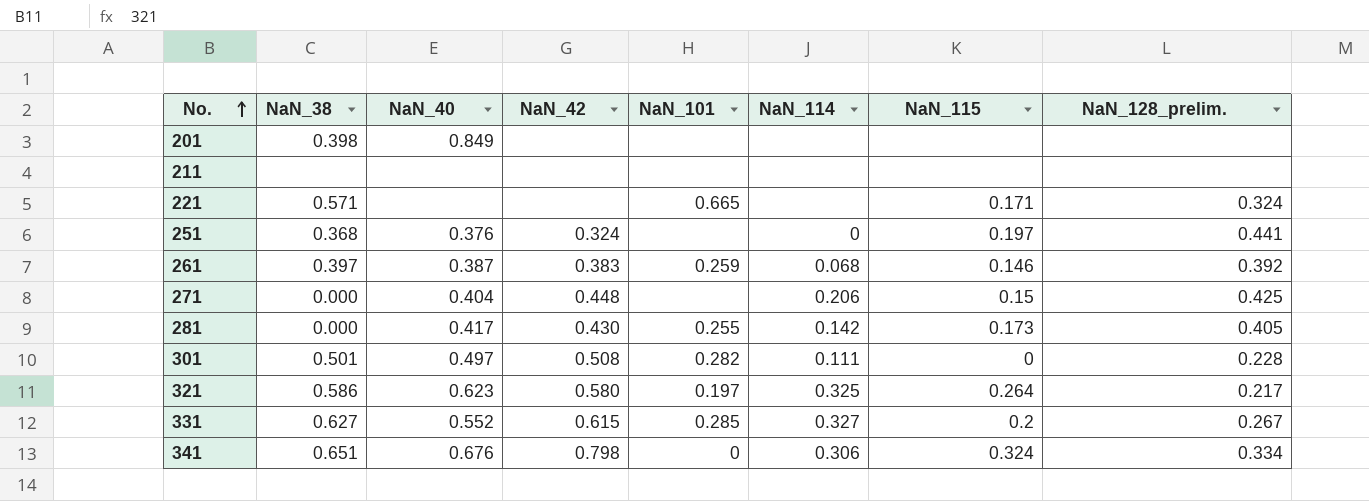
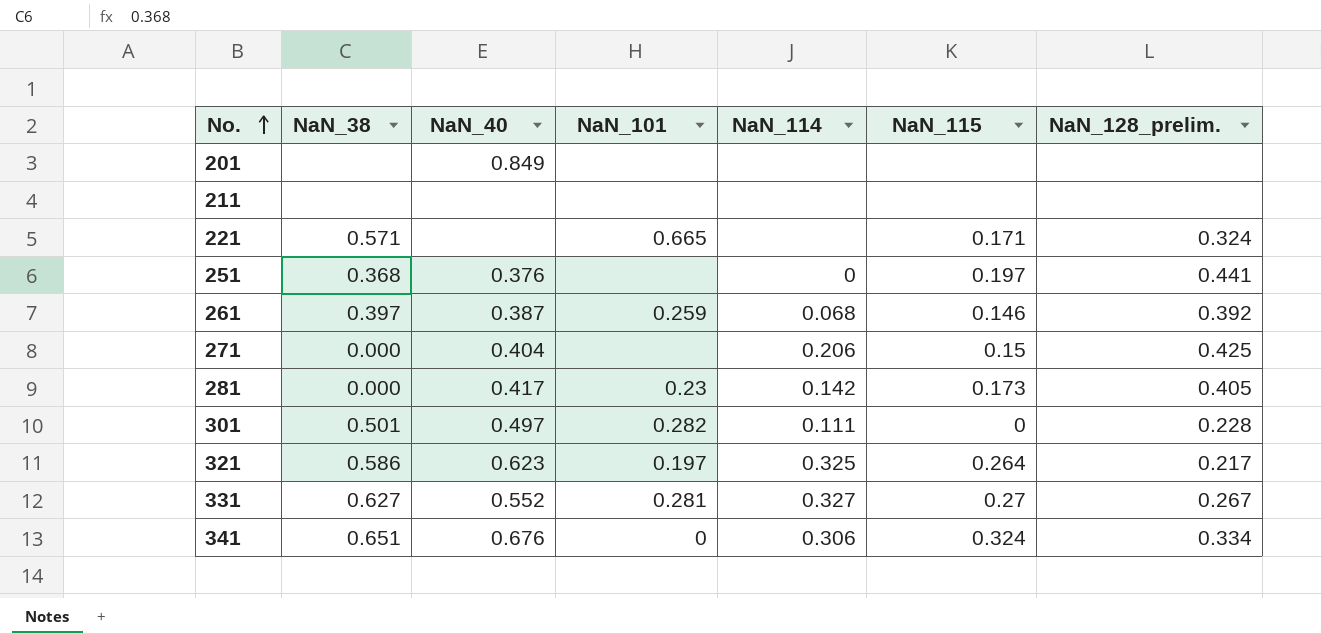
column NaN_42 | position: 4 -> none
201 | NaN_38: 0.398 -> none
281 | NaN_101: 0.255 -> 0.23
331 | NaN_101: 0.285 -> 0.281
331 | NaN_115: 0.2 -> 0.27

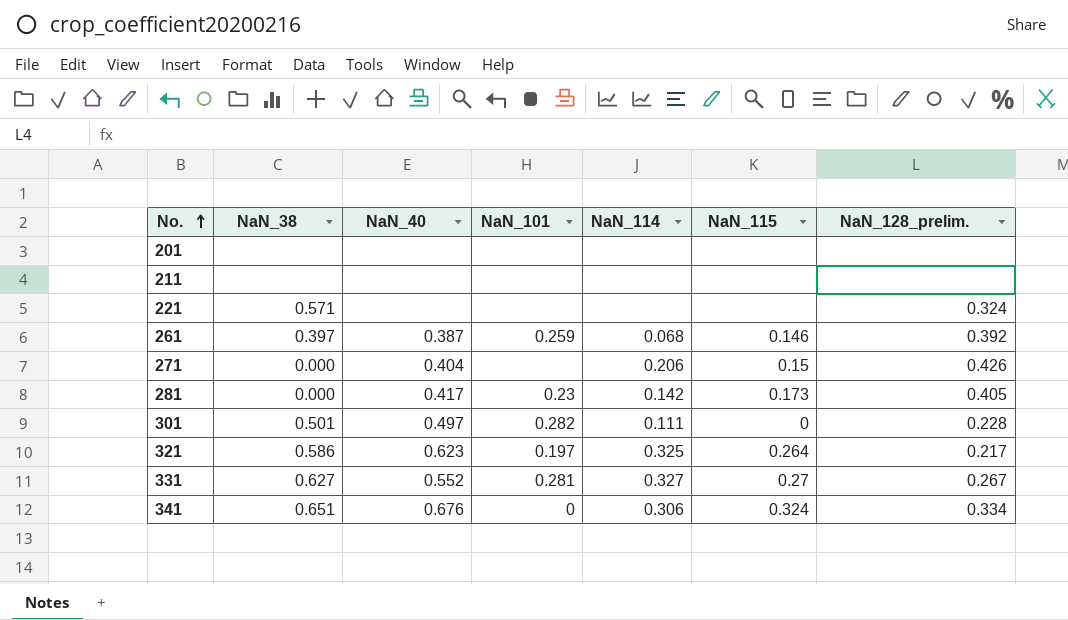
row 251: 0.368 | 0.376 | none | 0 | 0.197 | 0.441 -> none
201 | NaN_40: 0.849 -> none
221 | NaN_101: 0.665 -> none
221 | NaN_115: 0.171 -> none
271 | NaN_128_prelim.: 0.425 -> 0.426

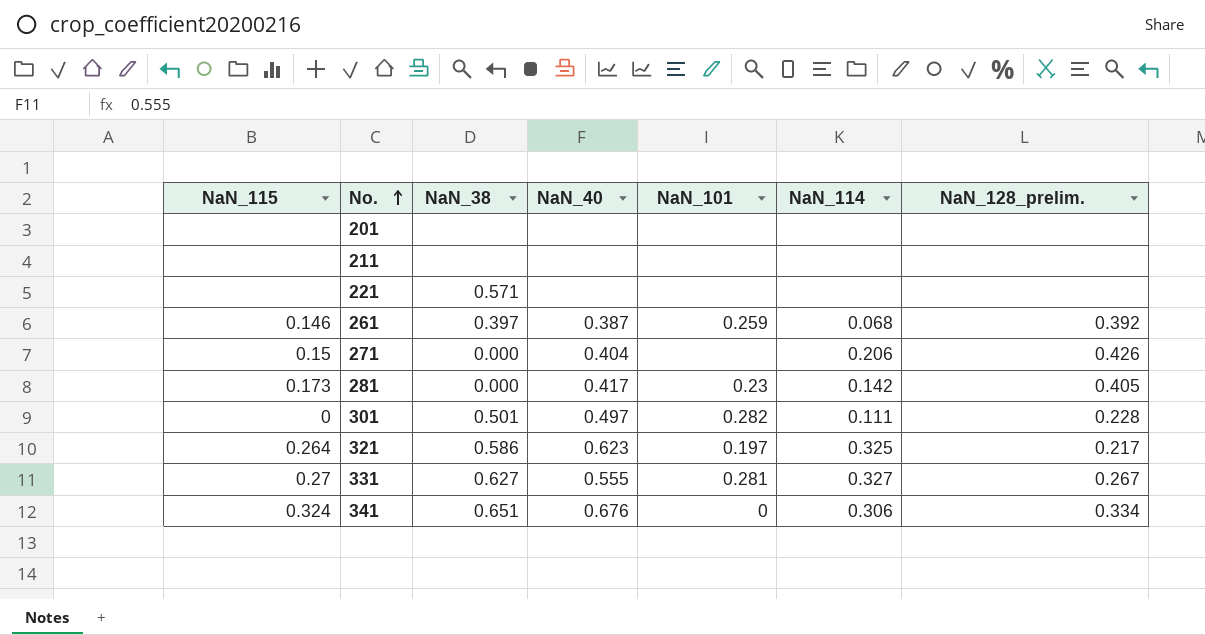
column NaN_115 | position: 6 -> 1
221 | NaN_128_prelim.: 0.324 -> none
331 | NaN_40: 0.552 -> 0.555

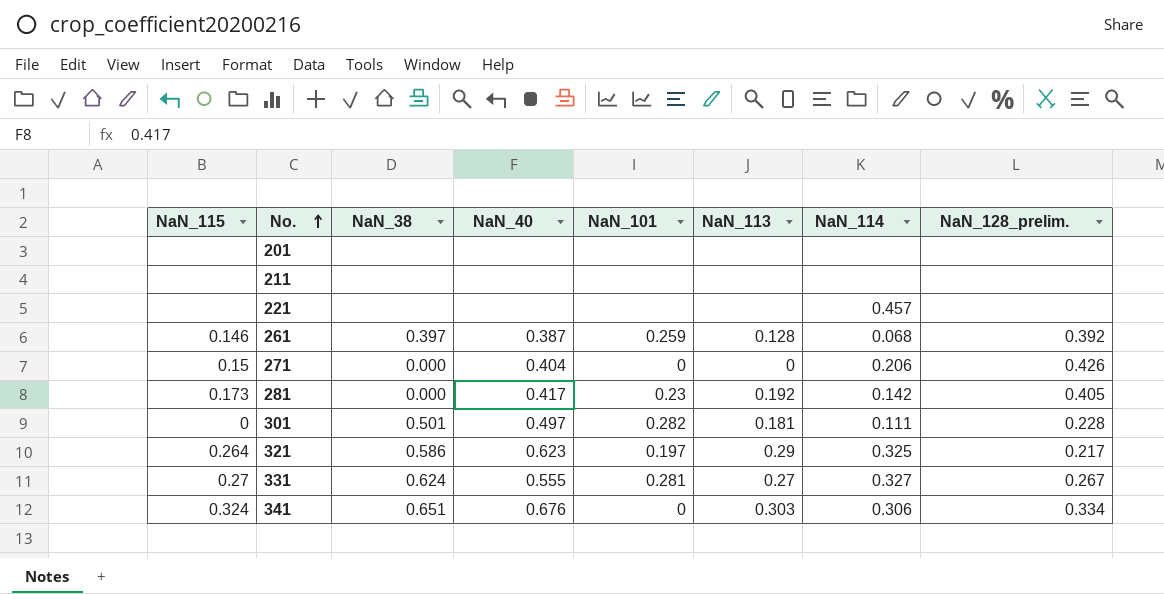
column NaN_113 | position: none -> 6
221 | NaN_38: 0.571 -> none
221 | NaN_114: none -> 0.457
271 | NaN_101: none -> 0
331 | NaN_38: 0.627 -> 0.624

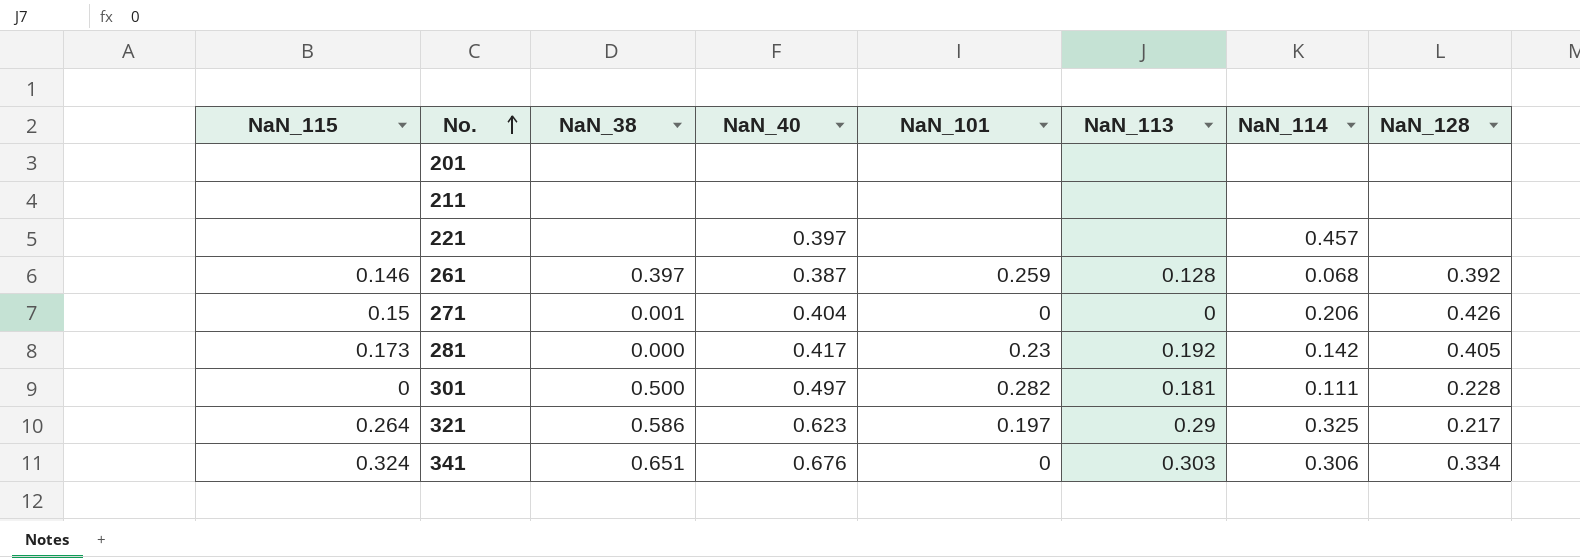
column name: NaN_128_prelim. -> NaN_128
row 331: 0.27 | 0.624 | 0.555 | 0.281 | 0.27 | 0.327 | 0.267 -> none
221 | NaN_40: none -> 0.397
271 | NaN_38: 0.000 -> 0.001
301 | NaN_38: 0.501 -> 0.500

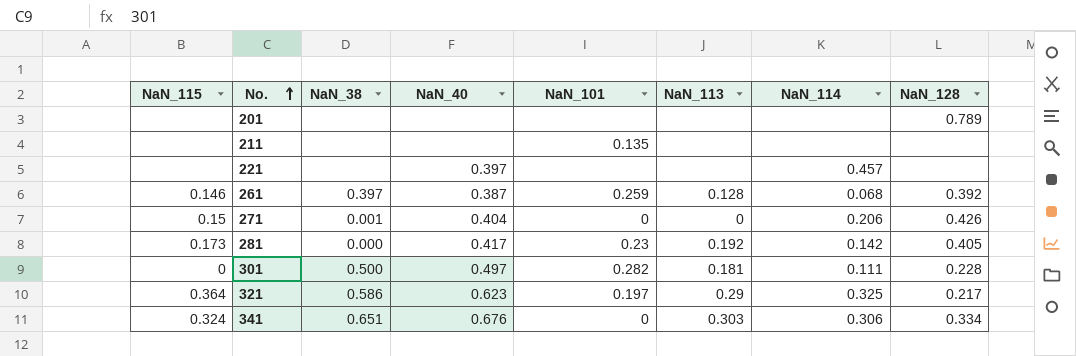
201 | NaN_128: none -> 0.789
211 | NaN_101: none -> 0.135
321 | NaN_115: 0.264 -> 0.364

